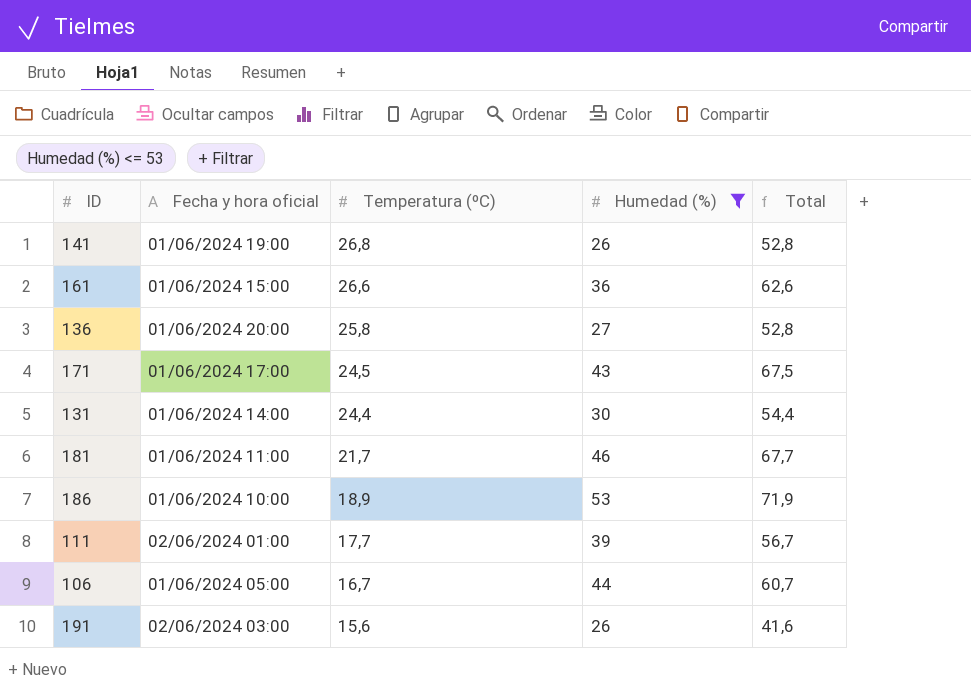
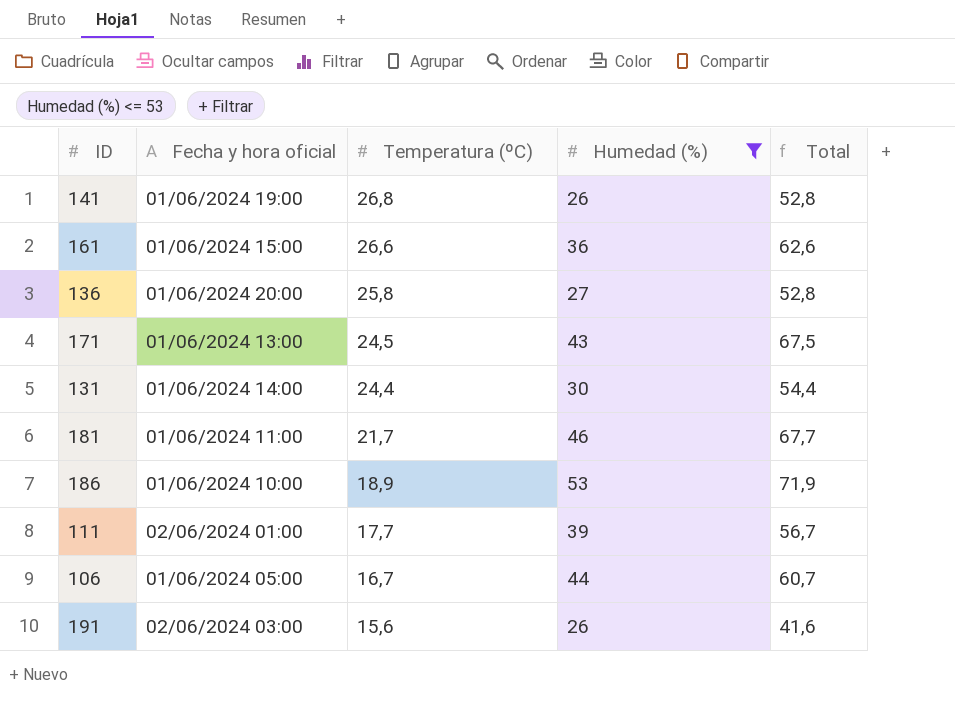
171 | Fecha y hora oficial: 01/06/2024 17:00 -> 01/06/2024 13:00

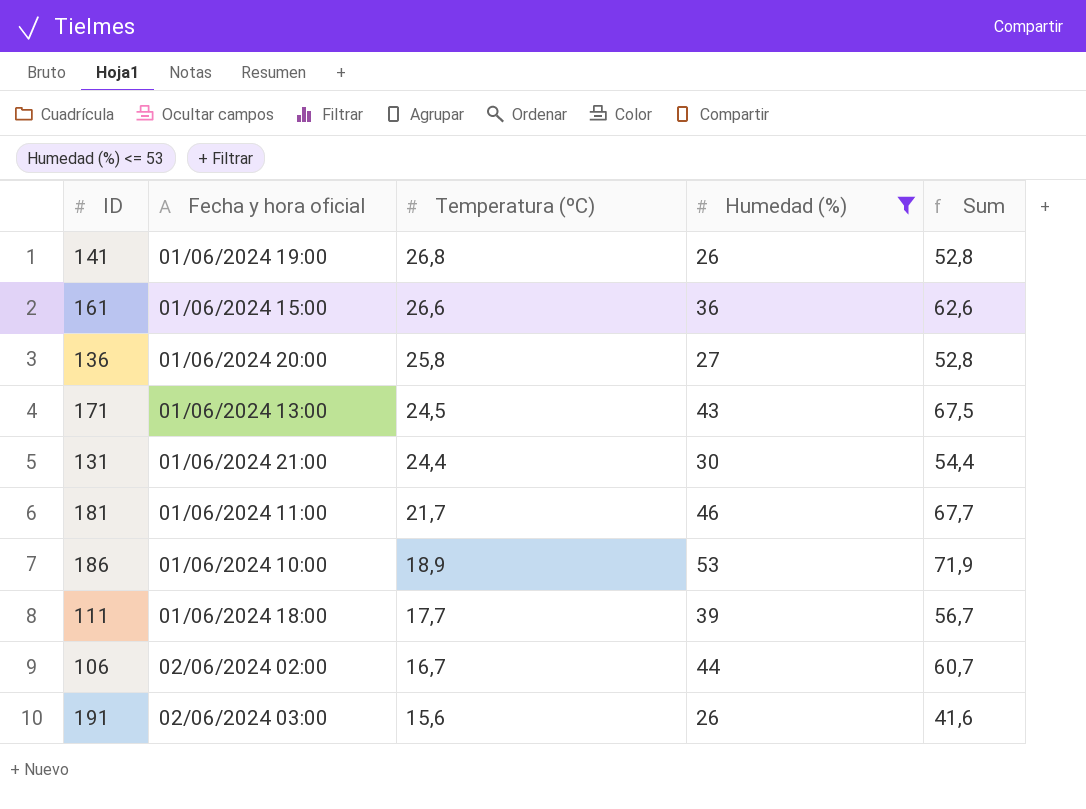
column name: Total -> Sum
131 | Fecha y hora oficial: 01/06/2024 14:00 -> 01/06/2024 21:00
111 | Fecha y hora oficial: 02/06/2024 01:00 -> 01/06/2024 18:00
106 | Fecha y hora oficial: 01/06/2024 05:00 -> 02/06/2024 02:00

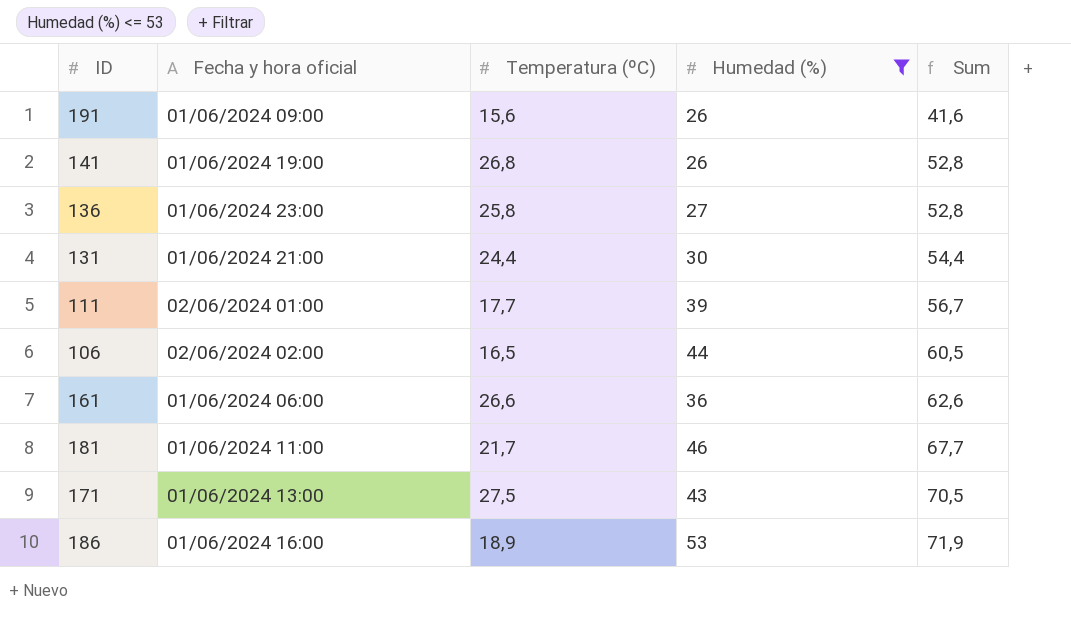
row order: Temperatura (ºC) descending -> Sum ascending
191 | Fecha y hora oficial: 02/06/2024 03:00 -> 01/06/2024 09:00
136 | Fecha y hora oficial: 01/06/2024 20:00 -> 01/06/2024 23:00
111 | Fecha y hora oficial: 01/06/2024 18:00 -> 02/06/2024 01:00
106 | Temperatura (ºC): 16,7 -> 16,5
106 | Sum: 60,7 -> 60,5
161 | Fecha y hora oficial: 01/06/2024 15:00 -> 01/06/2024 06:00
171 | Temperatura (ºC): 24,5 -> 27,5
171 | Sum: 67,5 -> 70,5
186 | Fecha y hora oficial: 01/06/2024 10:00 -> 01/06/2024 16:00

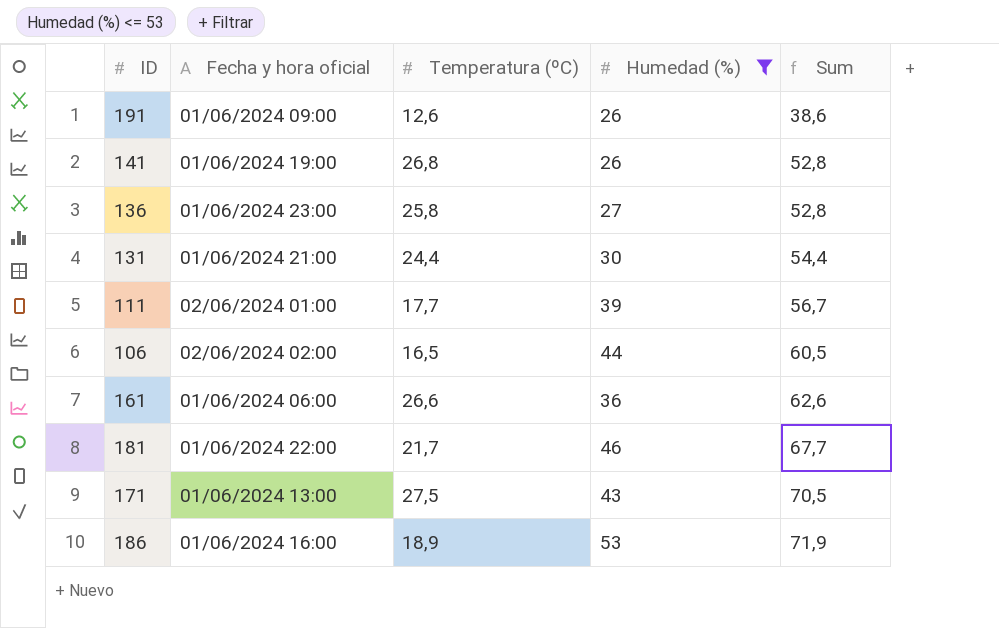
191 | Temperatura (ºC): 15,6 -> 12,6
191 | Sum: 41,6 -> 38,6
181 | Fecha y hora oficial: 01/06/2024 11:00 -> 01/06/2024 22:00

